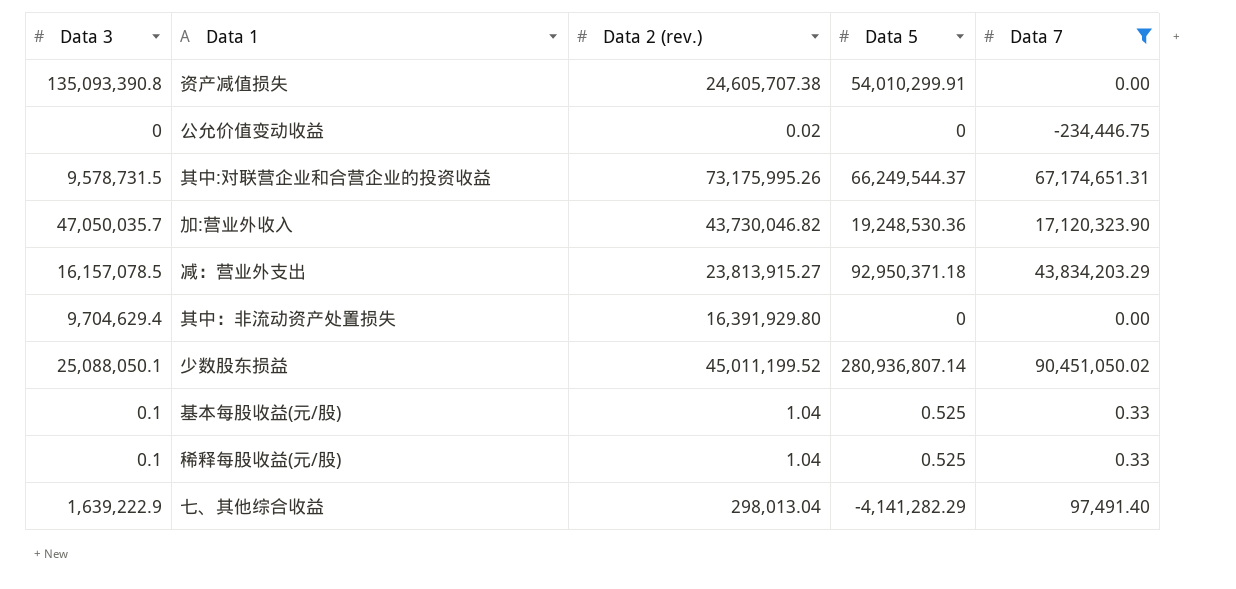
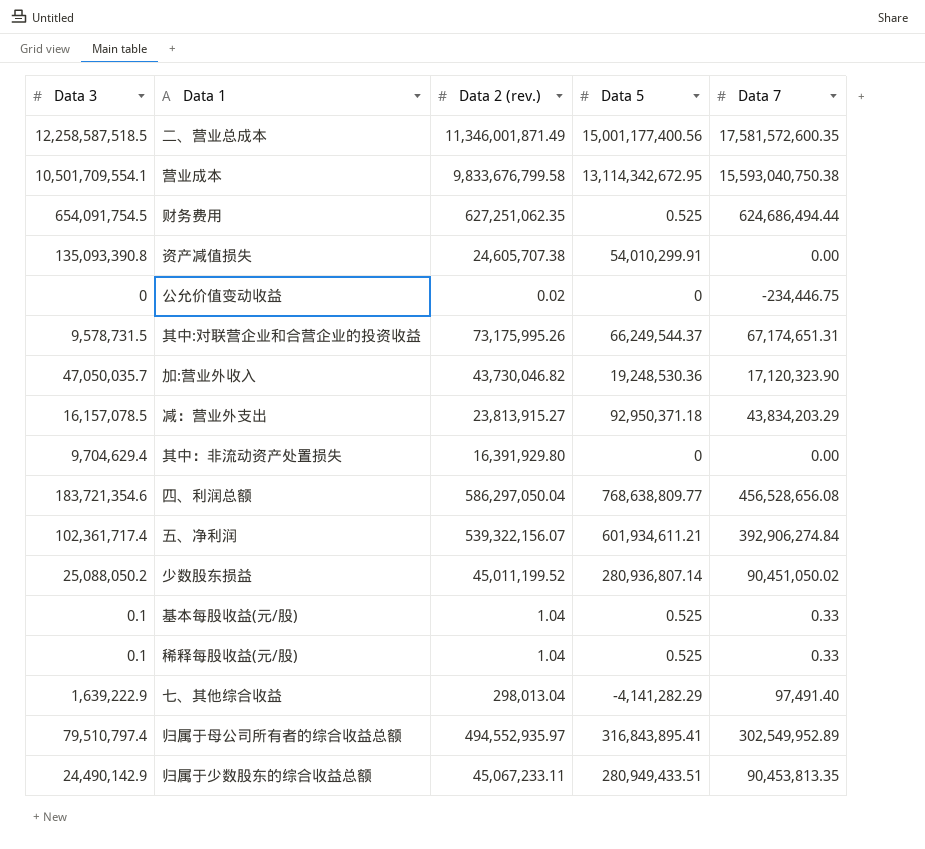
filter: Data 7 <= 90,451,050.02 -> none
少数股东损益 | Data 3: 25,088,050.1 -> 25,088,050.2

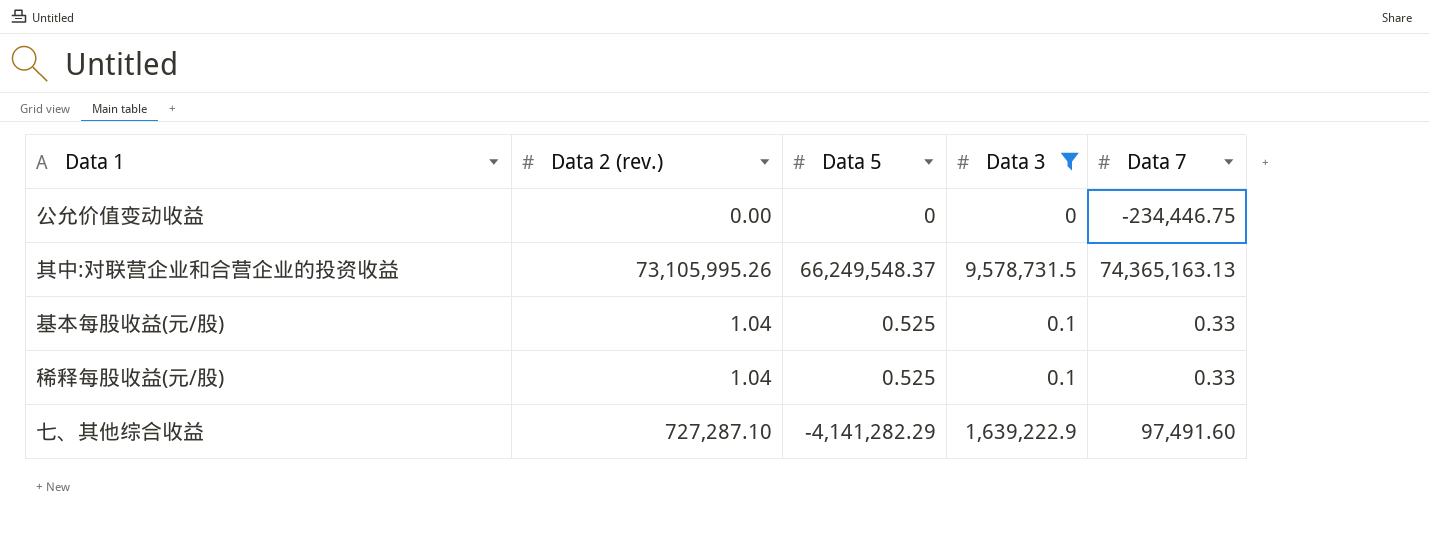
filter: none -> Data 3 <= 9,578,731.5
column Data 3 | position: 1 -> 4
公允价值变动收益 | Data 2 (rev.): 0.02 -> 0.00
其中:对联营企业和合营企业的投资收益 | Data 2 (rev.): 73,175,995.26 -> 73,105,995.26
其中:对联营企业和合营企业的投资收益 | Data 5: 66,249,544.37 -> 66,249,548.37
其中:对联营企业和合营企业的投资收益 | Data 7: 67,174,651.31 -> 74,365,163.13
七、其他综合收益 | Data 2 (rev.): 298,013.04 -> 727,287.10
七、其他综合收益 | Data 7: 97,491.40 -> 97,491.60

